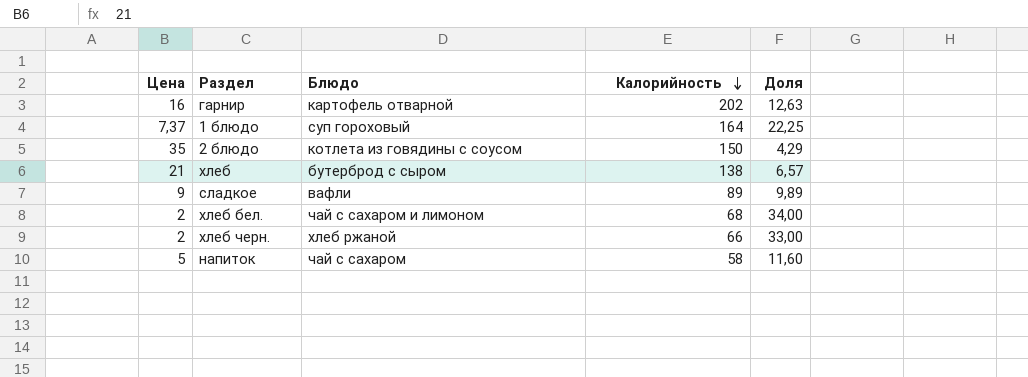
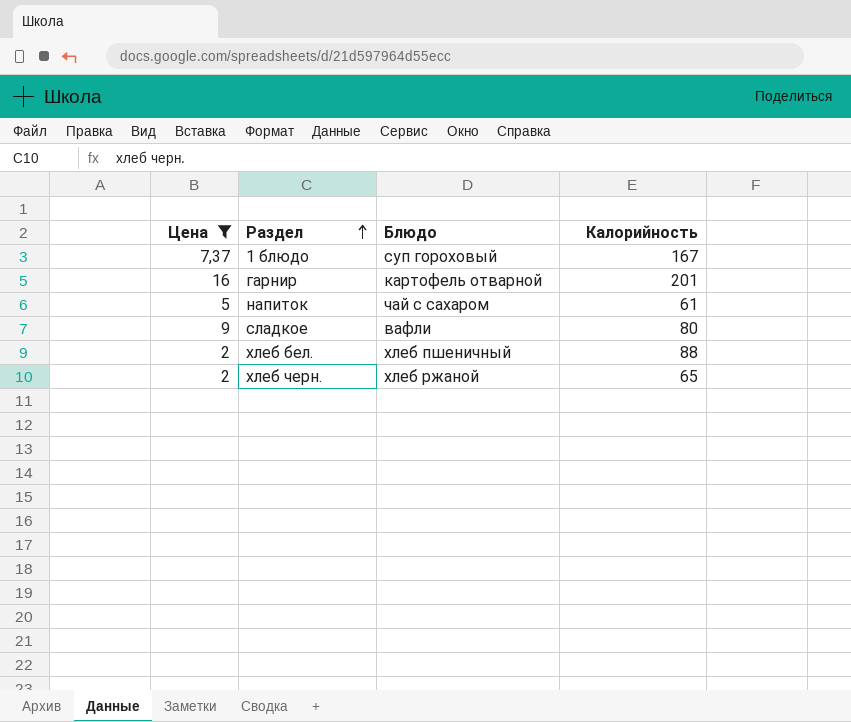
filter: none -> Цена <= 16
row order: Калорийность descending -> Раздел ascending
column Доля | formula: [Калорийность] / [Цена] -> none
1 блюдо | Калорийность: 164 -> 167
гарнир | Калорийность: 202 -> 201
напиток | Калорийность: 58 -> 61
сладкое | Калорийность: 89 -> 80
хлеб бел. | Блюдо: чай с сахаром и лимоном -> хлеб пшеничный
хлеб бел. | Калорийность: 68 -> 88
хлеб черн. | Калорийность: 66 -> 65

